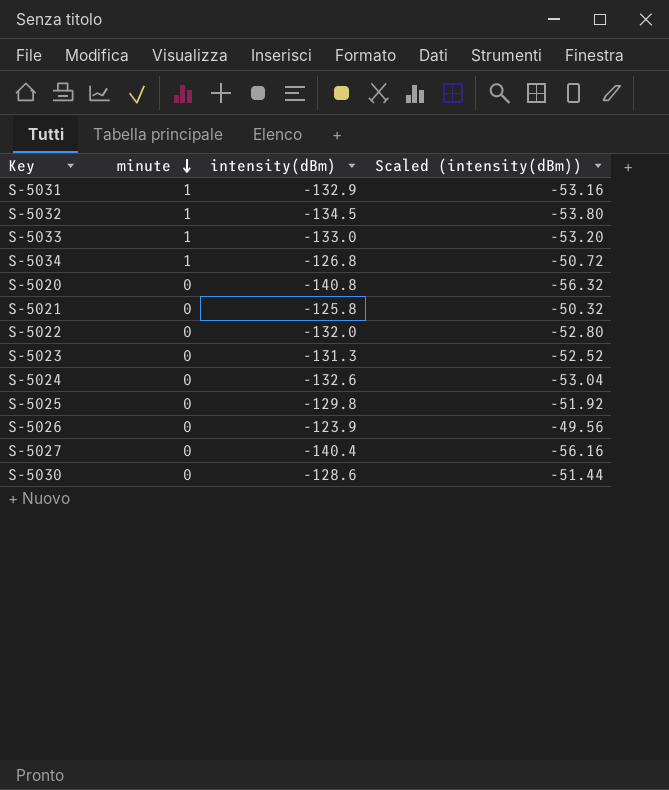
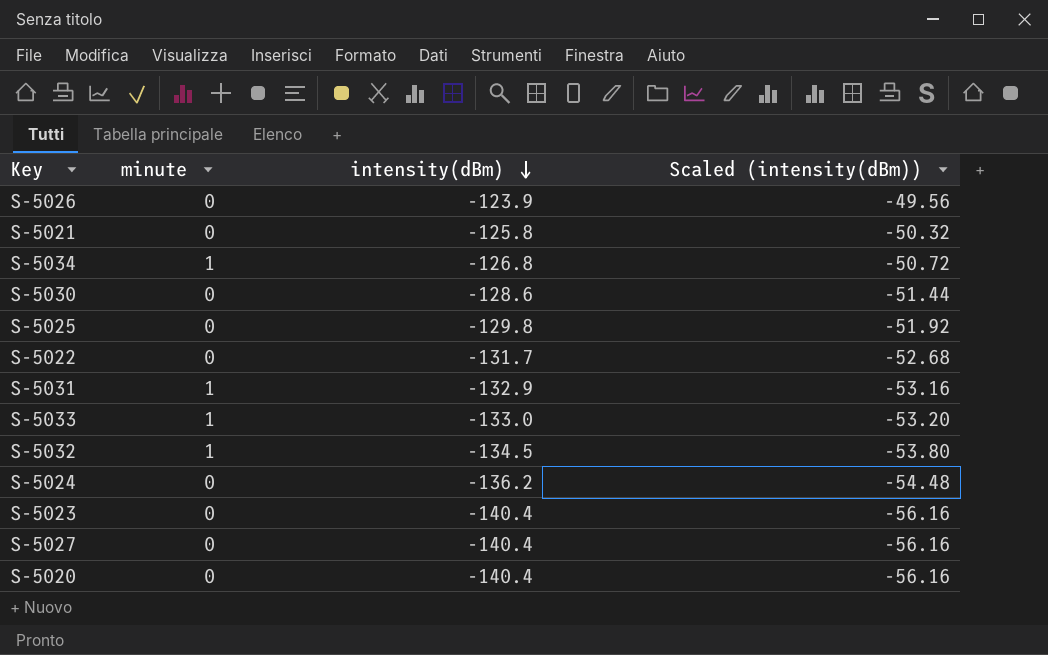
row order: minute descending -> intensity(dBm) descending
S-5022 | intensity(dBm): -132.0 -> -131.7
S-5022 | Scaled (intensity(dBm)): -52.80 -> -52.68
S-5024 | intensity(dBm): -132.6 -> -136.2
S-5024 | Scaled (intensity(dBm)): -53.04 -> -54.48
S-5023 | intensity(dBm): -131.3 -> -140.4
S-5023 | Scaled (intensity(dBm)): -52.52 -> -56.16
S-5020 | intensity(dBm): -140.8 -> -140.4
S-5020 | Scaled (intensity(dBm)): -56.32 -> -56.16

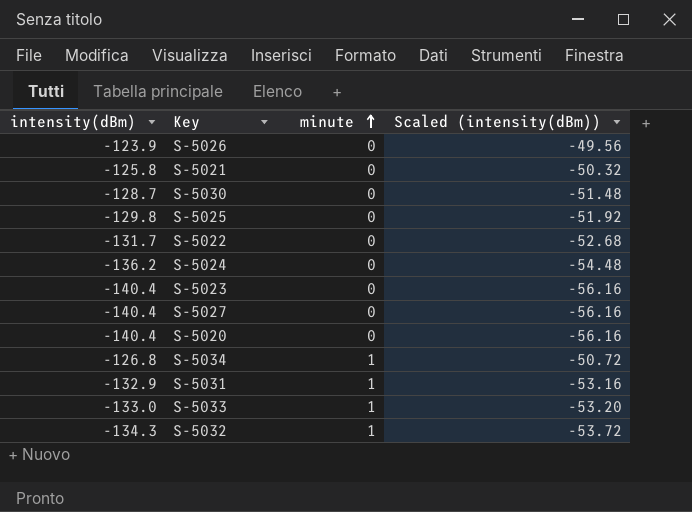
row order: intensity(dBm) descending -> minute ascending
column intensity(dBm) | position: 3 -> 1
S-5030 | intensity(dBm): -128.6 -> -128.7
S-5030 | Scaled (intensity(dBm)): -51.44 -> -51.48
S-5032 | intensity(dBm): -134.5 -> -134.3
S-5032 | Scaled (intensity(dBm)): -53.80 -> -53.72

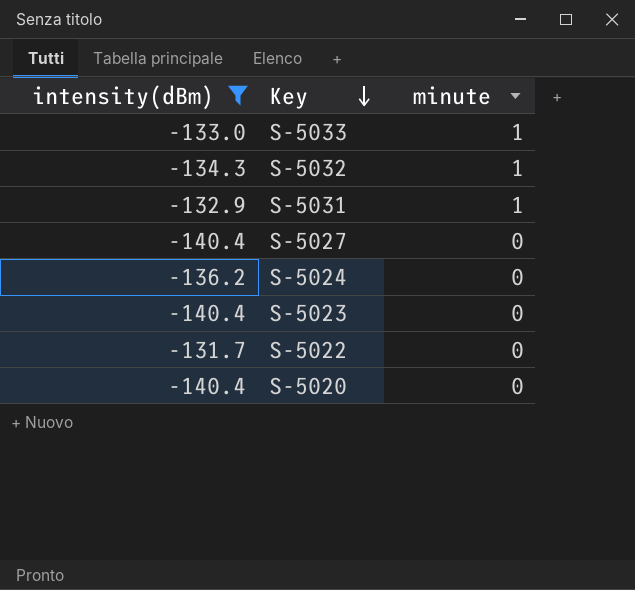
filter: none -> intensity(dBm) <= -131.7
row order: minute ascending -> Key descending
column Scaled (intensity(dBm)) | formula: [intensity(dBm)] * 0.4 -> none

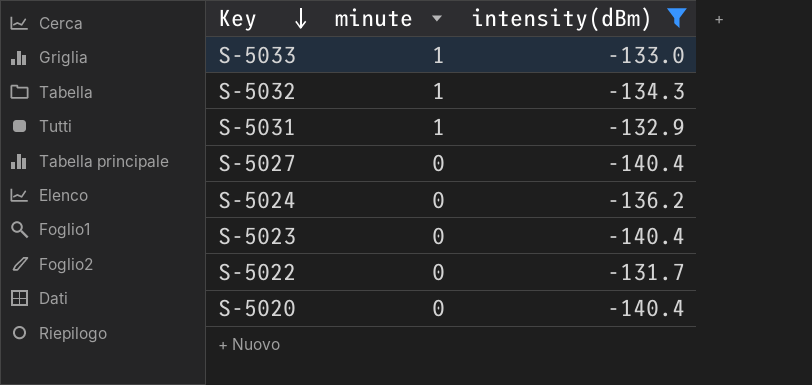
column intensity(dBm) | position: 1 -> 3

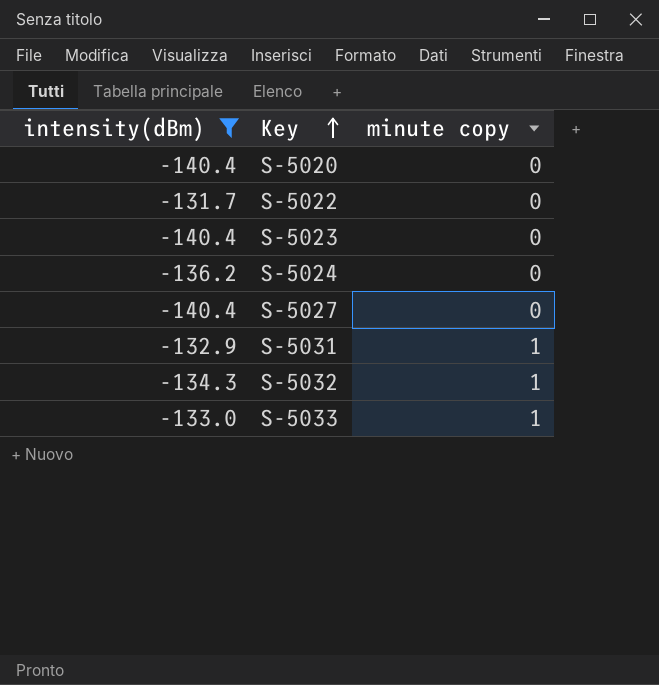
row order: Key descending -> Key ascending
column intensity(dBm) | position: 3 -> 1
column name: minute -> minute copy

